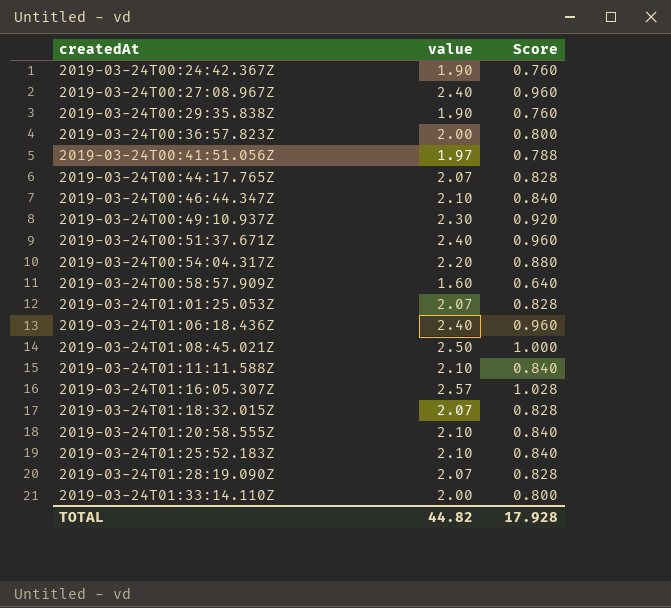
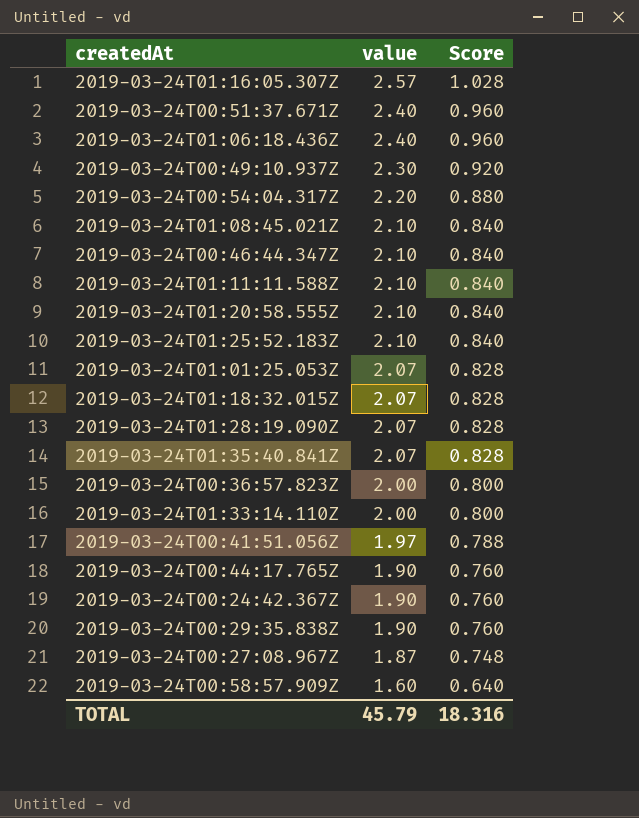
row order: createdAt ascending -> value descending
2019-03-24T01:08:45.021Z | value: 2.50 -> 2.10
2019-03-24T01:08:45.021Z | Score: 1.000 -> 0.840
row 2019-03-24T01:35:40.841Z: none -> 2.07 | 0.828
2019-03-24T00:44:17.765Z | value: 2.07 -> 1.90
2019-03-24T00:44:17.765Z | Score: 0.828 -> 0.760
2019-03-24T00:27:08.967Z | value: 2.40 -> 1.87
2019-03-24T00:27:08.967Z | Score: 0.960 -> 0.748
TOTAL | value: 44.82 -> 45.79
TOTAL | Score: 17.928 -> 18.316

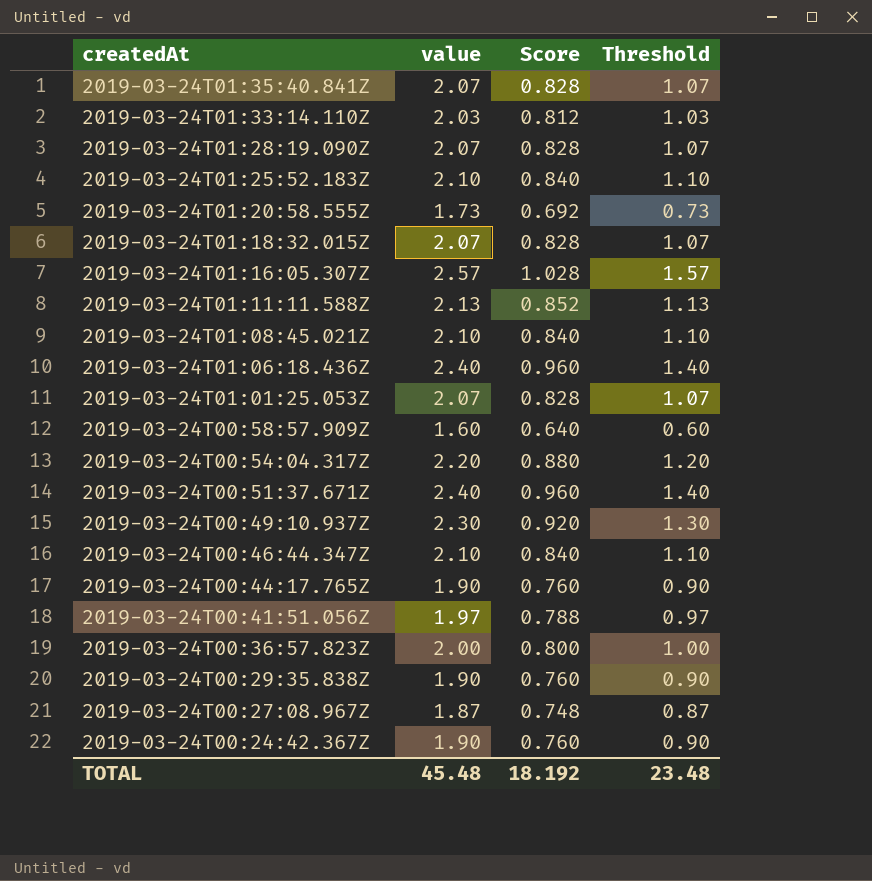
row order: value descending -> createdAt descending
column Threshold | formula: none -> [value] - 1
2019-03-24T01:33:14.110Z | value: 2.00 -> 2.03
2019-03-24T01:33:14.110Z | Score: 0.800 -> 0.812
2019-03-24T01:20:58.555Z | value: 2.10 -> 1.73
2019-03-24T01:20:58.555Z | Score: 0.840 -> 0.692
2019-03-24T01:11:11.588Z | value: 2.10 -> 2.13
2019-03-24T01:11:11.588Z | Score: 0.840 -> 0.852
TOTAL | value: 45.79 -> 45.48
TOTAL | Score: 18.316 -> 18.192

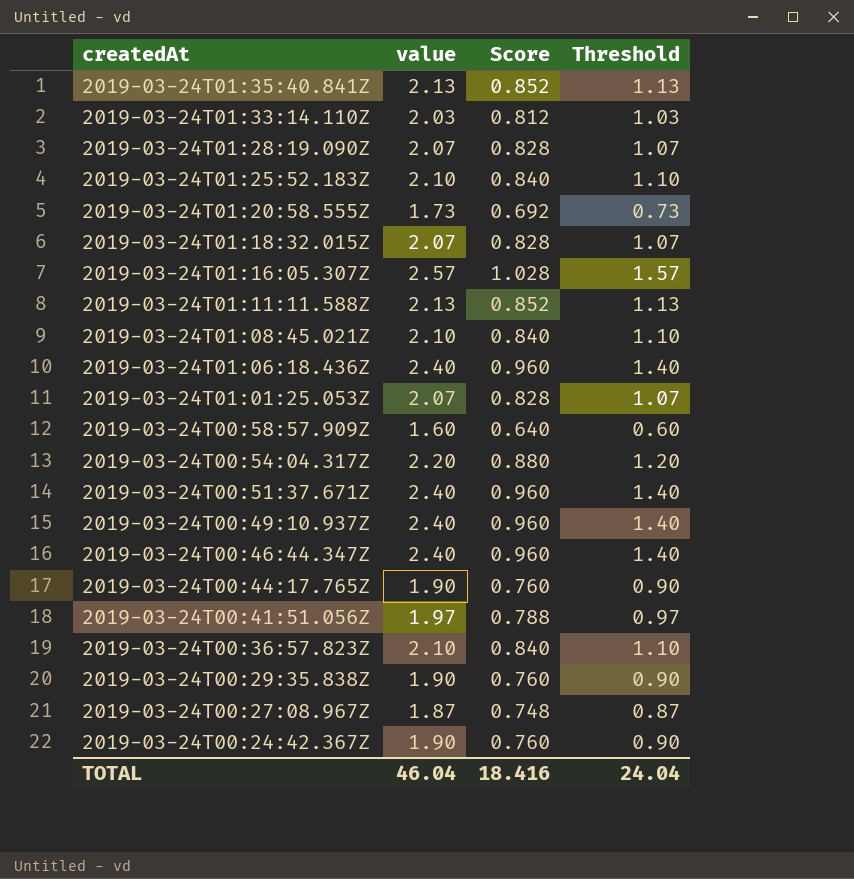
2019-03-24T01:35:40.841Z | value: 2.07 -> 2.13
2019-03-24T01:35:40.841Z | Score: 0.828 -> 0.852
2019-03-24T01:35:40.841Z | Threshold: 1.07 -> 1.13
2019-03-24T00:49:10.937Z | value: 2.30 -> 2.40
2019-03-24T00:49:10.937Z | Score: 0.920 -> 0.960
2019-03-24T00:49:10.937Z | Threshold: 1.30 -> 1.40
2019-03-24T00:46:44.347Z | value: 2.10 -> 2.40
2019-03-24T00:46:44.347Z | Score: 0.840 -> 0.960
2019-03-24T00:46:44.347Z | Threshold: 1.10 -> 1.40
2019-03-24T00:36:57.823Z | value: 2.00 -> 2.10
2019-03-24T00:36:57.823Z | Score: 0.800 -> 0.840
2019-03-24T00:36:57.823Z | Threshold: 1.00 -> 1.10
TOTAL | value: 45.48 -> 46.04
TOTAL | Score: 18.192 -> 18.416
TOTAL | Threshold: 23.48 -> 24.04

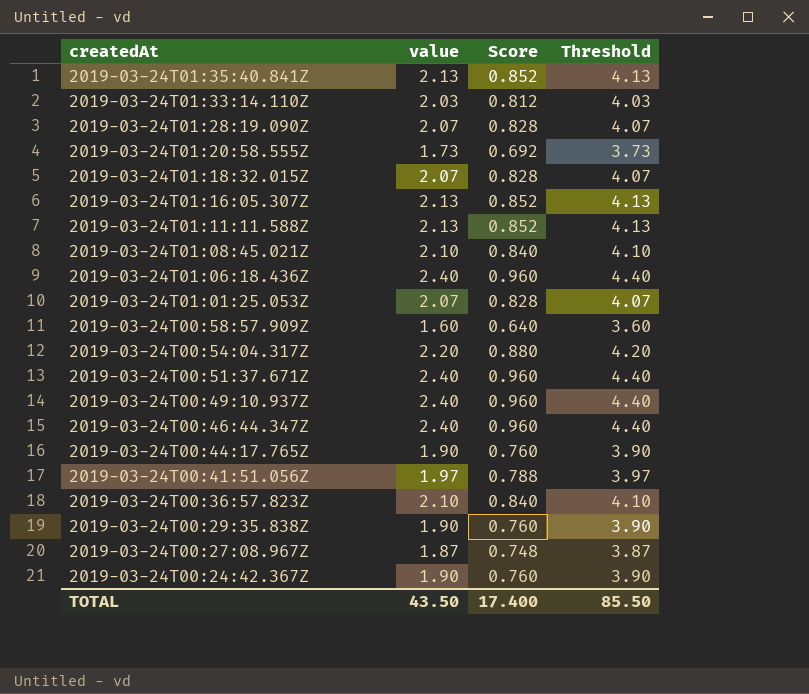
column Threshold | formula: [value] - 1 -> [value] + 2
row 2019-03-24T01:25:52.183Z: 2.10 | 0.840 | 1.10 -> none
2019-03-24T01:16:05.307Z | value: 2.57 -> 2.13
2019-03-24T01:16:05.307Z | Score: 1.028 -> 0.852
TOTAL | value: 46.04 -> 43.50
TOTAL | Score: 18.416 -> 17.400
TOTAL | Threshold: 24.04 -> 85.50

